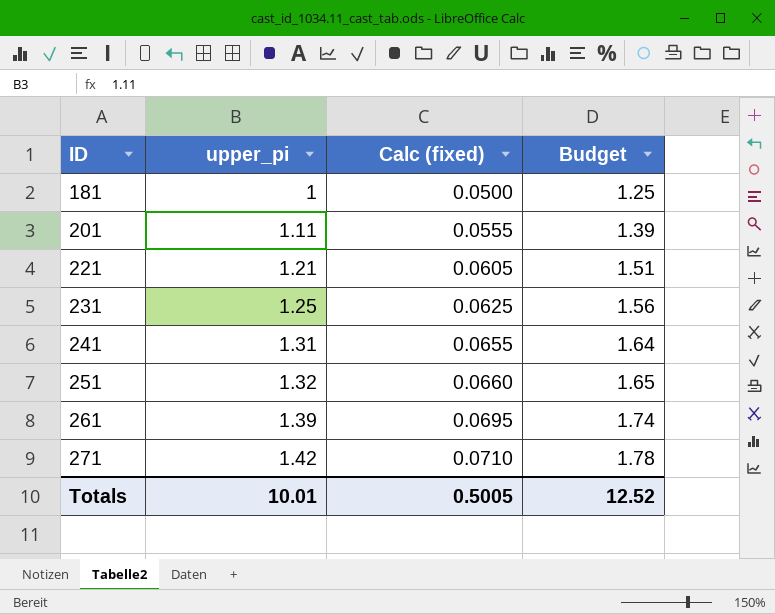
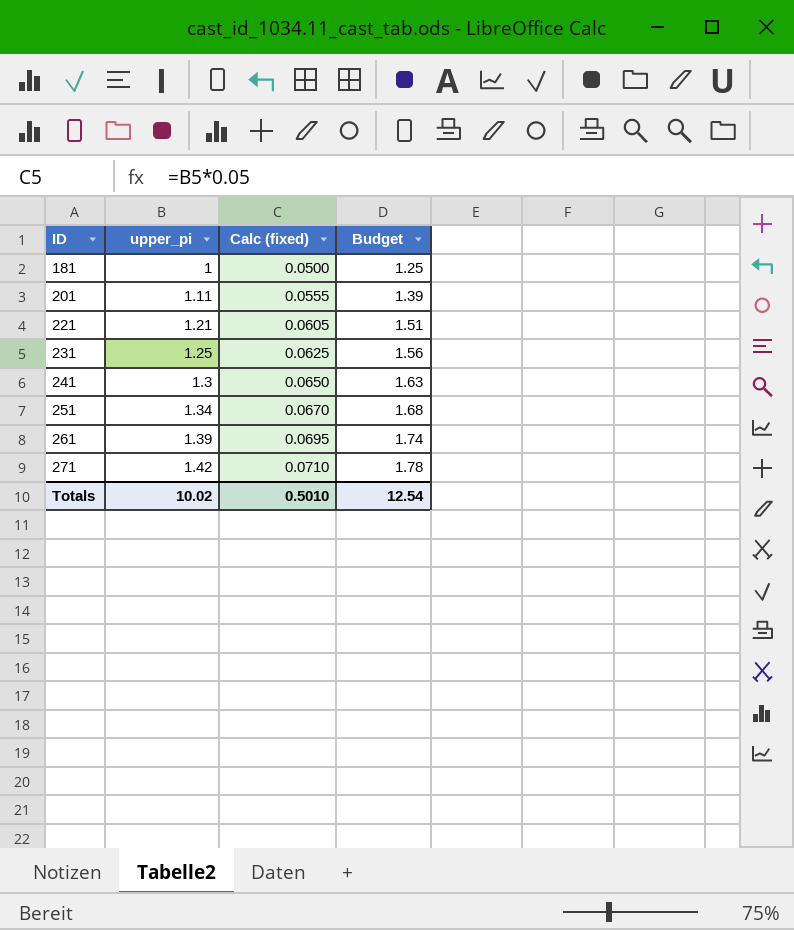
241 | upper_pi: 1.31 -> 1.3
241 | Calc (fixed): 0.0655 -> 0.0650
241 | Budget: 1.64 -> 1.63
251 | upper_pi: 1.32 -> 1.34
251 | Calc (fixed): 0.0660 -> 0.0670
251 | Budget: 1.65 -> 1.68
Totals | upper_pi: 10.01 -> 10.02
Totals | Calc (fixed): 0.5005 -> 0.5010
Totals | Budget: 12.52 -> 12.54

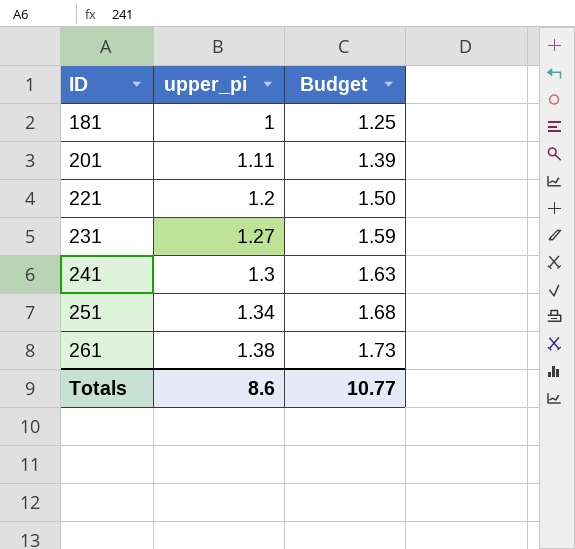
column Calc (fixed) | formula: [upper_pi] * 0.05 -> none
row 271: 1.42 | 0.0710 | 1.78 -> none
221 | upper_pi: 1.21 -> 1.2
221 | Budget: 1.51 -> 1.50
231 | upper_pi: 1.25 -> 1.27
231 | Budget: 1.56 -> 1.59
261 | upper_pi: 1.39 -> 1.38
261 | Budget: 1.74 -> 1.73
Totals | upper_pi: 10.02 -> 8.6
Totals | Budget: 12.54 -> 10.77

